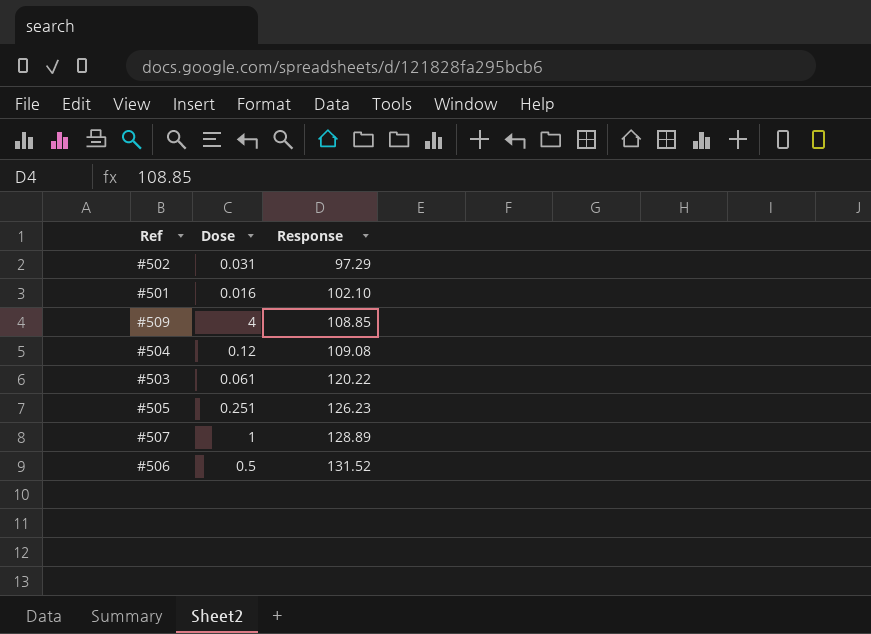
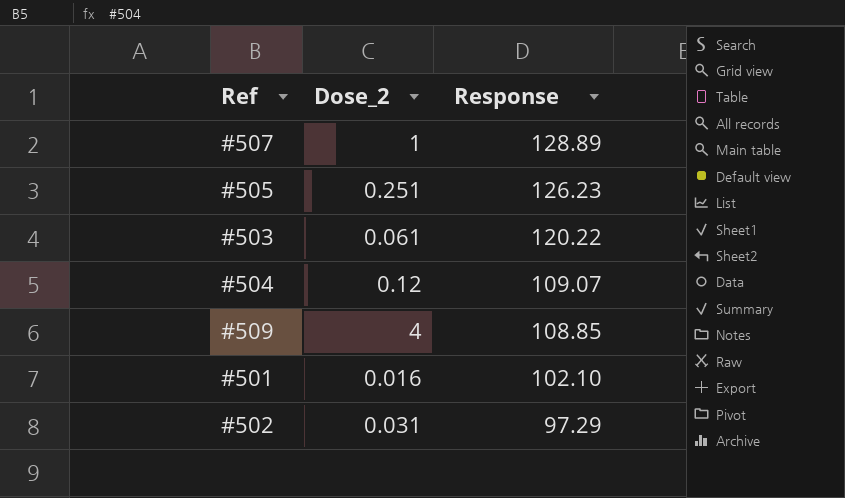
row order: Response ascending -> Response descending
column name: Dose -> Dose_2
row #506: 0.5 | 131.52 -> none
#504 | Response: 109.08 -> 109.07

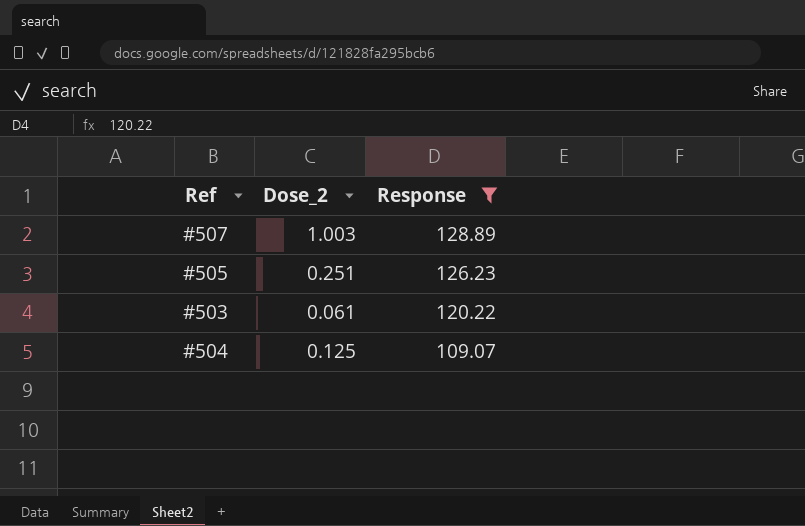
filter: none -> Response >= 109.07
#507 | Dose_2: 1 -> 1.003
#504 | Dose_2: 0.12 -> 0.125

